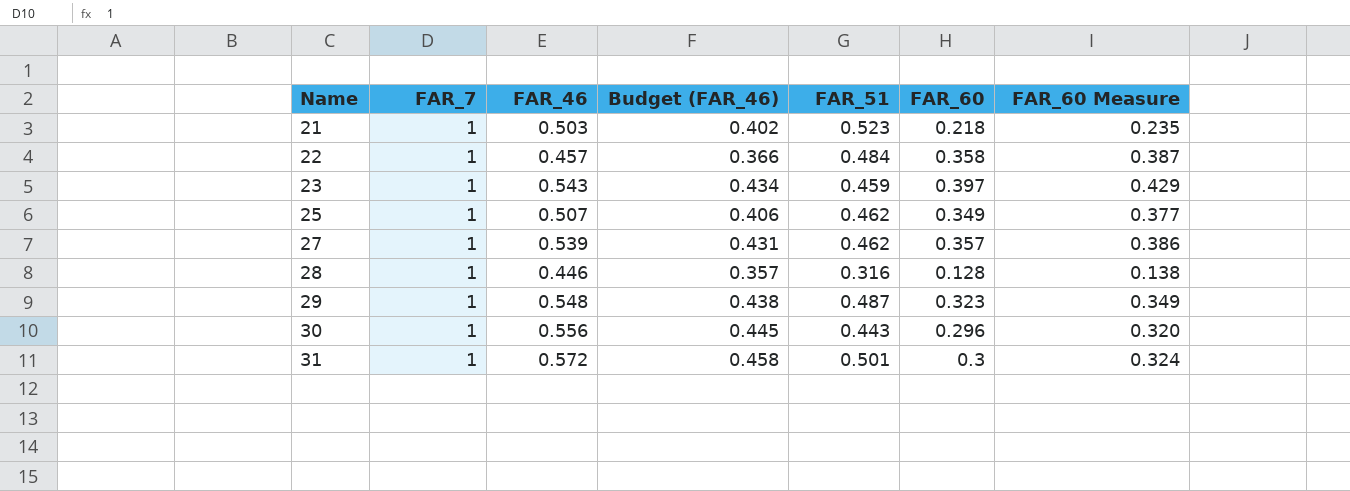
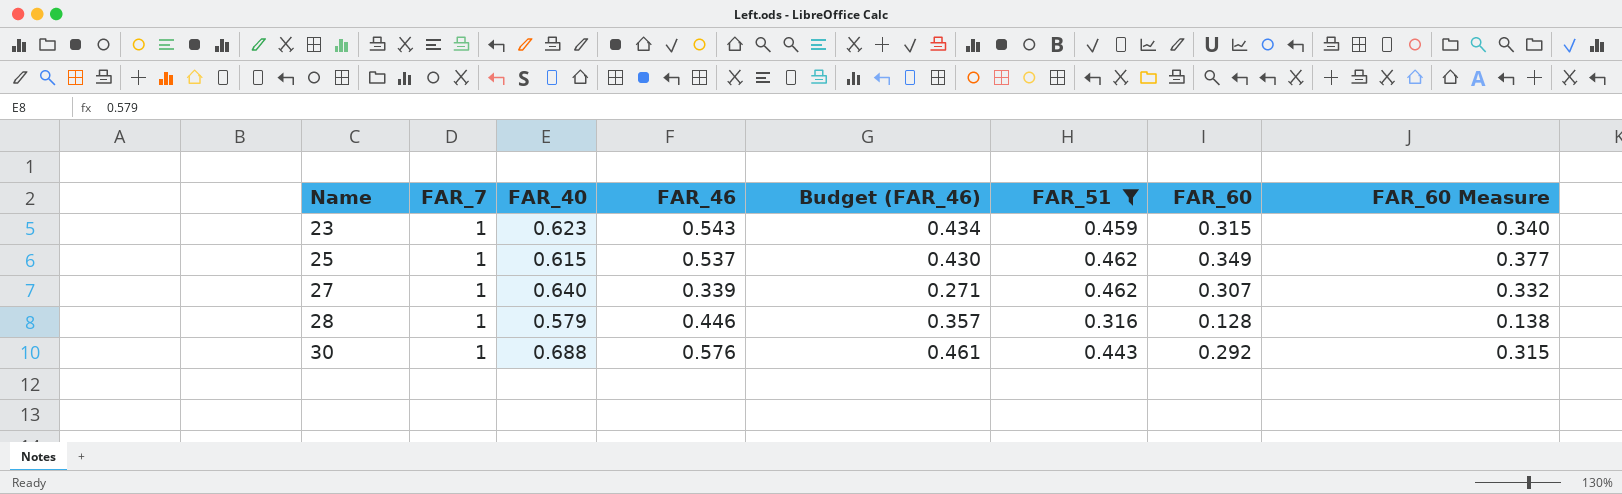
filter: none -> FAR_51 <= 0.462
column FAR_40 | position: none -> 3
23 | FAR_60: 0.397 -> 0.315
23 | FAR_60 Measure: 0.429 -> 0.340
25 | FAR_46: 0.507 -> 0.537
25 | Budget (FAR_46): 0.406 -> 0.430
27 | FAR_46: 0.539 -> 0.339
27 | Budget (FAR_46): 0.431 -> 0.271
27 | FAR_60: 0.357 -> 0.307
27 | FAR_60 Measure: 0.386 -> 0.332
30 | FAR_46: 0.556 -> 0.576
30 | Budget (FAR_46): 0.445 -> 0.461
30 | FAR_60: 0.296 -> 0.292
30 | FAR_60 Measure: 0.320 -> 0.315

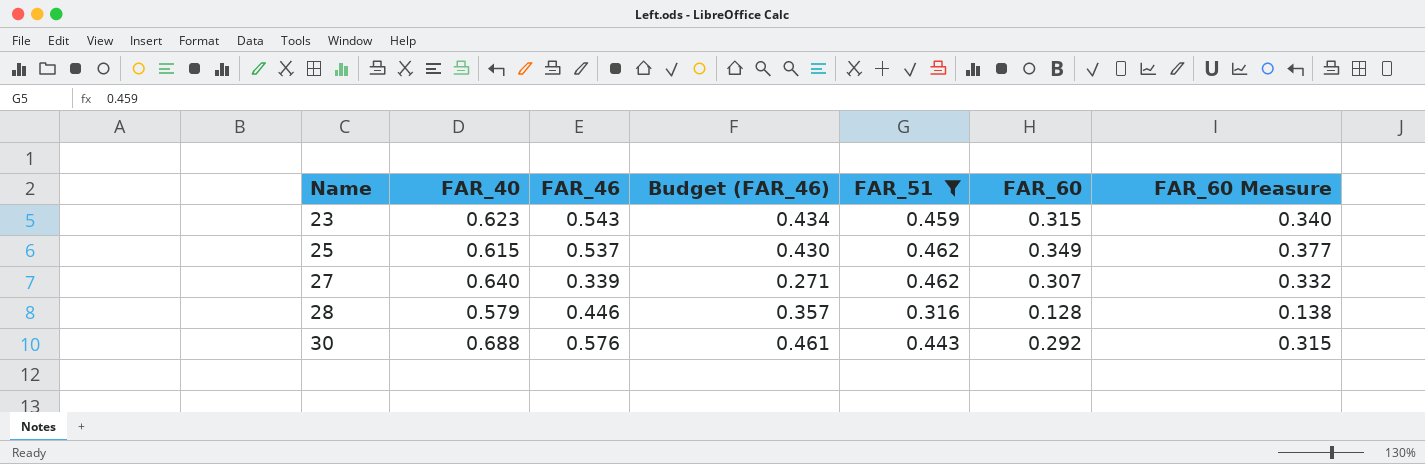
column FAR_7 | position: 2 -> none

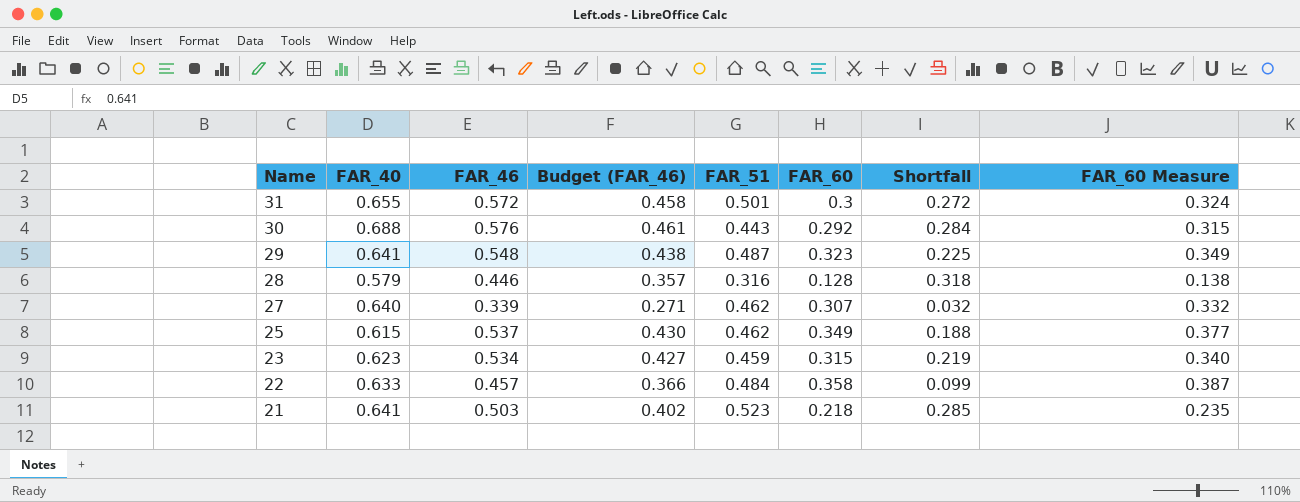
filter: FAR_51 <= 0.462 -> none
row order: Name ascending -> Name descending
column Shortfall | formula: none -> [FAR_46] - [FAR_60]
23 | FAR_46: 0.543 -> 0.534
23 | Budget (FAR_46): 0.434 -> 0.427

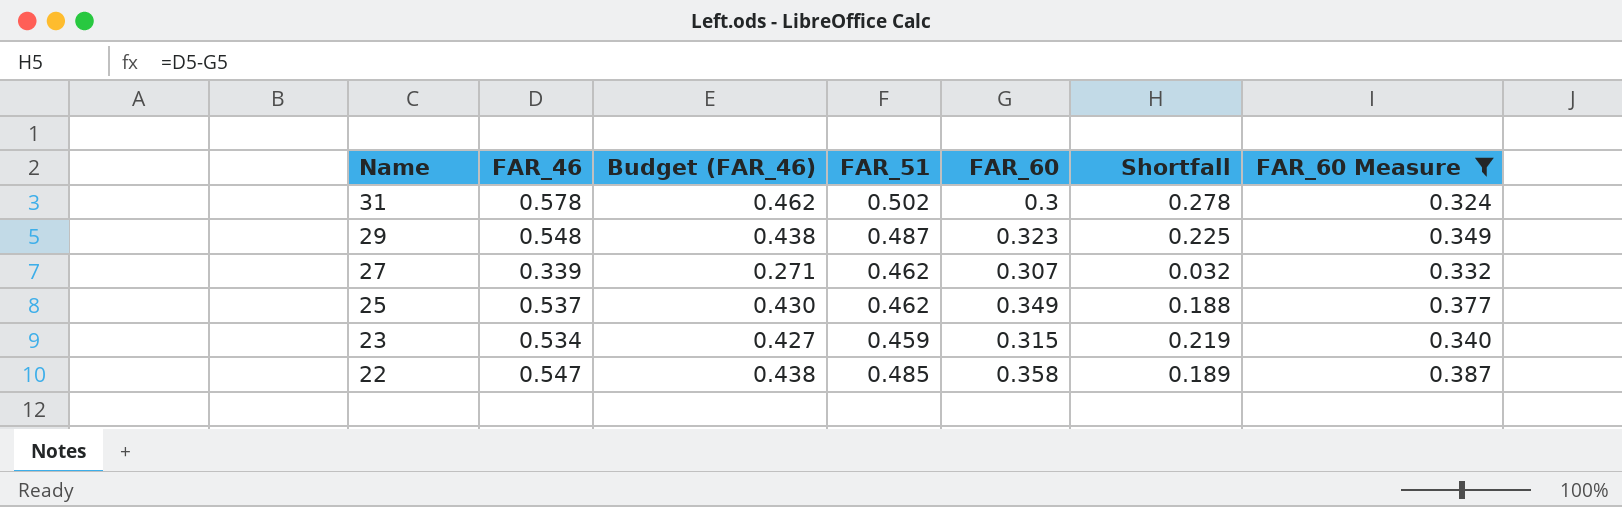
filter: none -> FAR_60 Measure >= 0.324
column FAR_40 | position: 2 -> none
31 | FAR_46: 0.572 -> 0.578
31 | Budget (FAR_46): 0.458 -> 0.462
31 | FAR_51: 0.501 -> 0.502
31 | Shortfall: 0.272 -> 0.278
22 | FAR_46: 0.457 -> 0.547
22 | Budget (FAR_46): 0.366 -> 0.438
22 | FAR_51: 0.484 -> 0.485
22 | Shortfall: 0.099 -> 0.189

